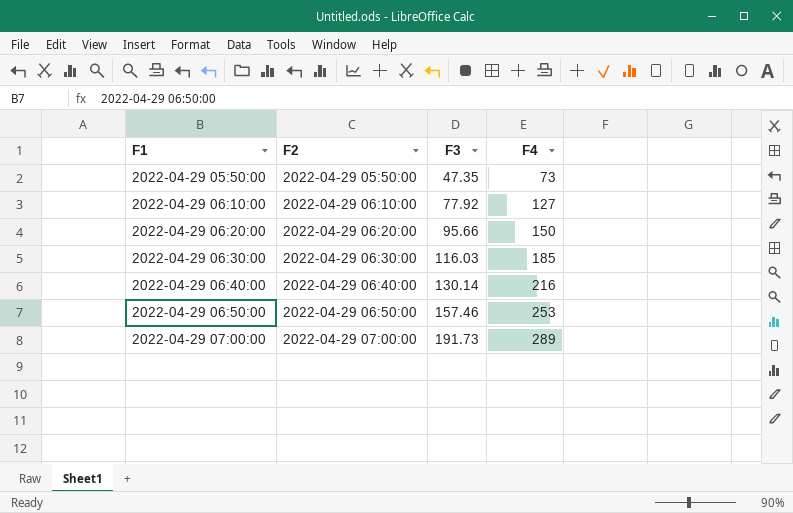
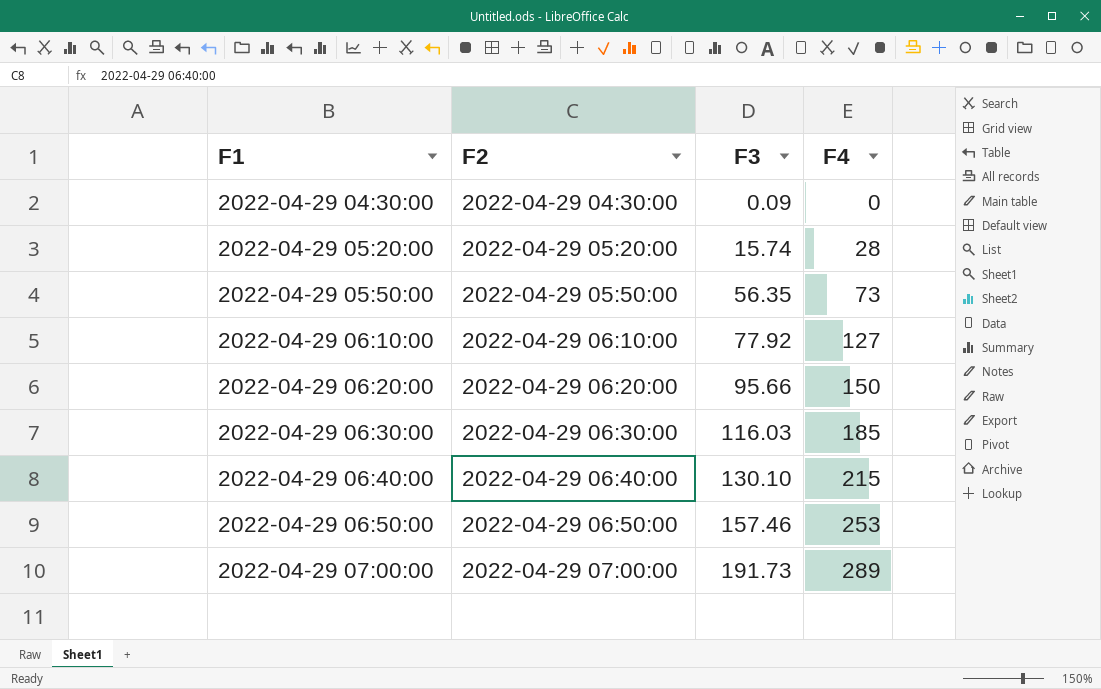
row 2022-04-29 04:30:00: none -> 2022-04-29 04:30:00 | 0.09 | 0
row 2022-04-29 05:20:00: none -> 2022-04-29 05:20:00 | 15.74 | 28
2022-04-29 05:50:00 | F3: 47.35 -> 56.35
2022-04-29 06:40:00 | F3: 130.14 -> 130.10
2022-04-29 06:40:00 | F4: 216 -> 215

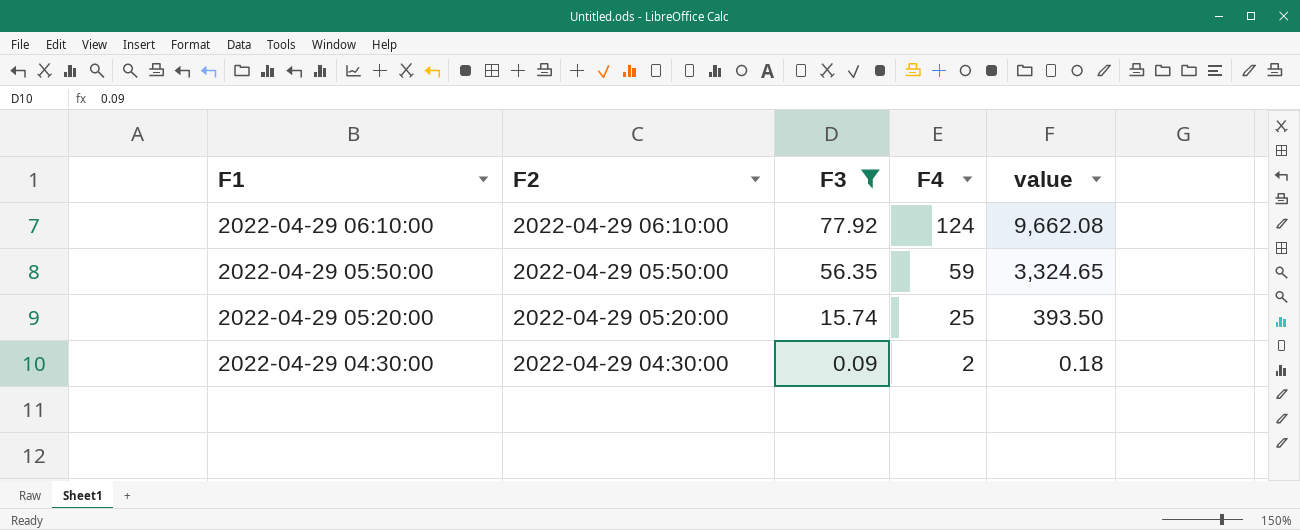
filter: none -> F3 <= 77.92
row order: F1 ascending -> F1 descending
column value | formula: none -> [F3] * [F4]
2022-04-29 06:10:00 | F4: 127 -> 124
2022-04-29 05:50:00 | F4: 73 -> 59
2022-04-29 05:20:00 | F4: 28 -> 25
2022-04-29 04:30:00 | F4: 0 -> 2

